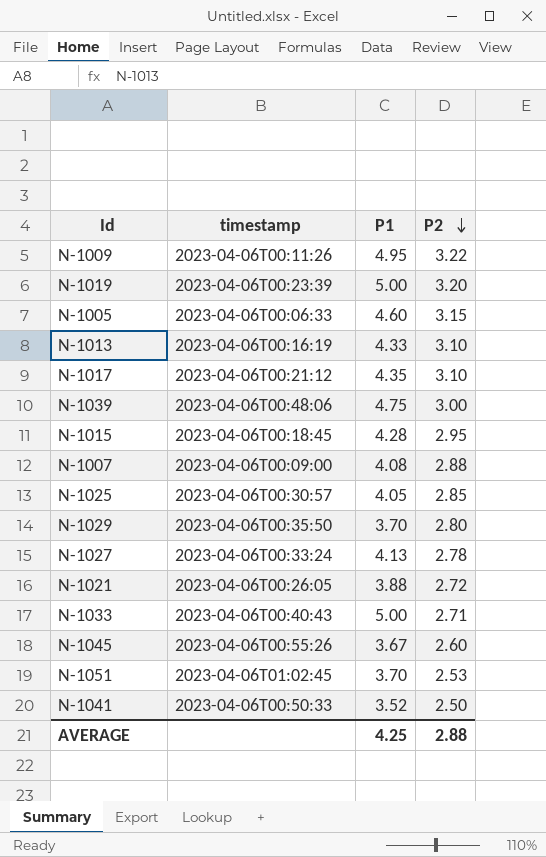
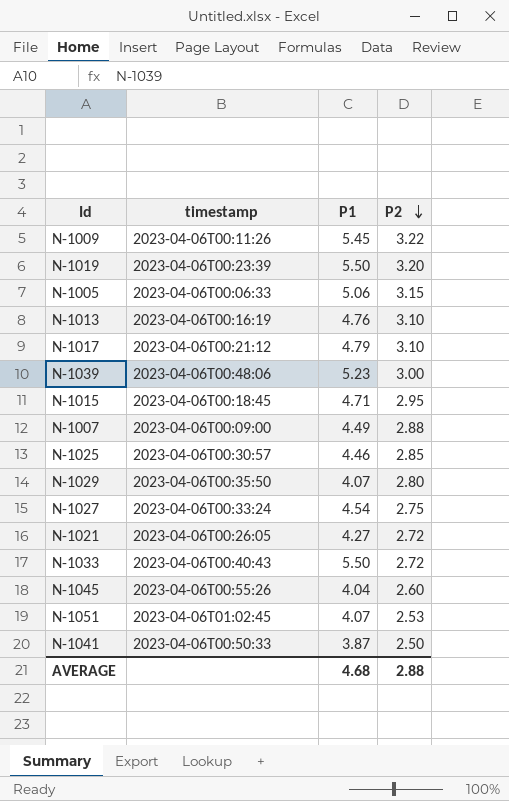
N-1009 | P1: 4.95 -> 5.45
N-1019 | P1: 5.00 -> 5.50
N-1005 | P1: 4.60 -> 5.06
N-1013 | P1: 4.33 -> 4.76
N-1017 | P1: 4.35 -> 4.79
N-1039 | P1: 4.75 -> 5.23
N-1015 | P1: 4.28 -> 4.71
N-1007 | P1: 4.08 -> 4.49
N-1025 | P1: 4.05 -> 4.46
N-1029 | P1: 3.70 -> 4.07
N-1027 | P1: 4.13 -> 4.54
N-1027 | P2: 2.78 -> 2.75
N-1021 | P1: 3.88 -> 4.27
N-1033 | P1: 5.00 -> 5.50
N-1033 | P2: 2.71 -> 2.72
N-1045 | P1: 3.67 -> 4.04
N-1051 | P1: 3.70 -> 4.07
N-1041 | P1: 3.52 -> 3.87
AVERAGE | P1: 4.25 -> 4.68

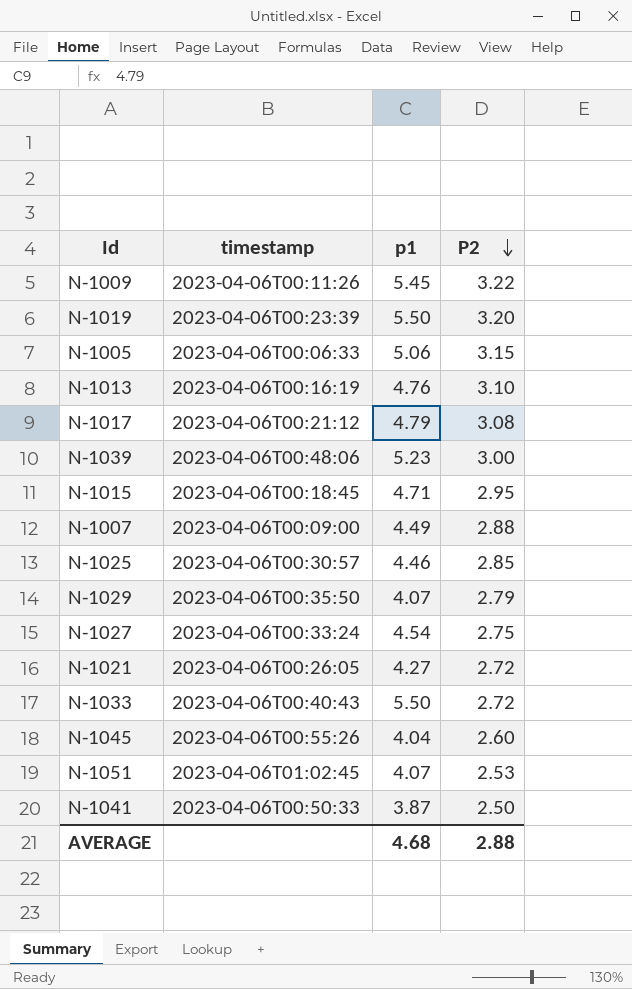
column name: P1 -> p1
N-1017 | P2: 3.10 -> 3.08
N-1029 | P2: 2.80 -> 2.79

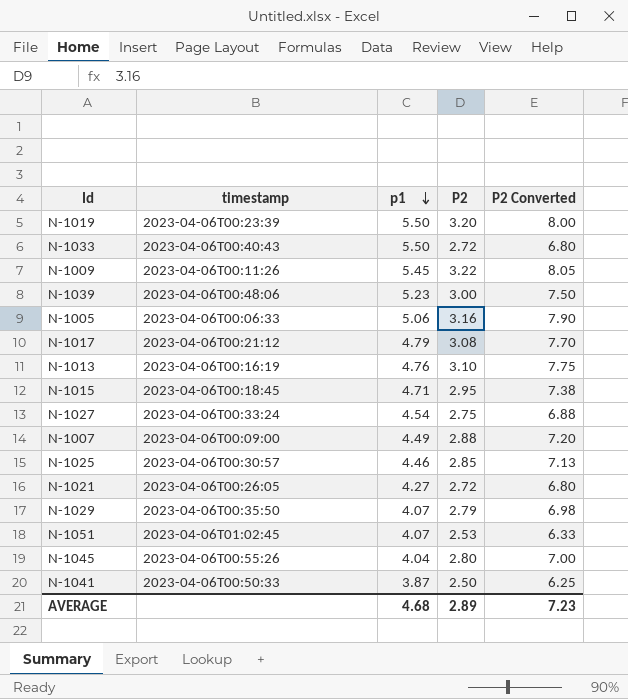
row order: P2 descending -> p1 descending
column P2 Converted | formula: none -> [P2] * 2.5
N-1005 | P2: 3.15 -> 3.16
N-1045 | P2: 2.60 -> 2.80
AVERAGE | P2: 2.88 -> 2.89

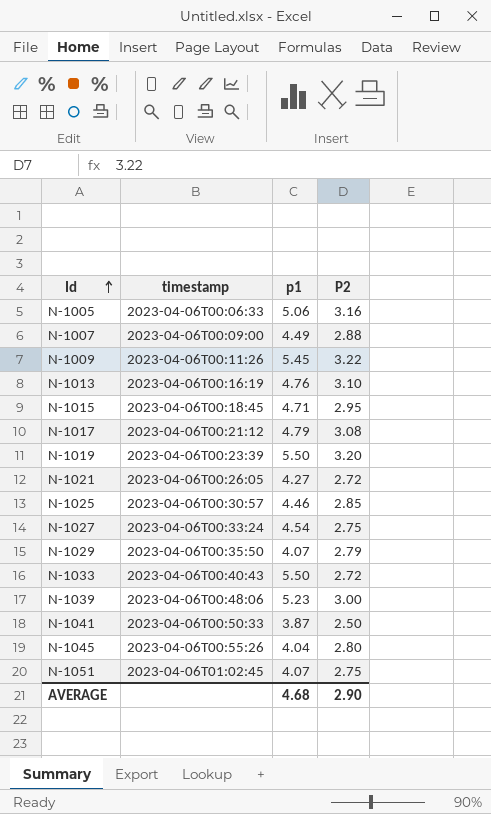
row order: p1 descending -> Id ascending
column P2 Converted | formula: [P2] * 2.5 -> none
N-1051 | P2: 2.53 -> 2.75
AVERAGE | P2: 2.89 -> 2.90

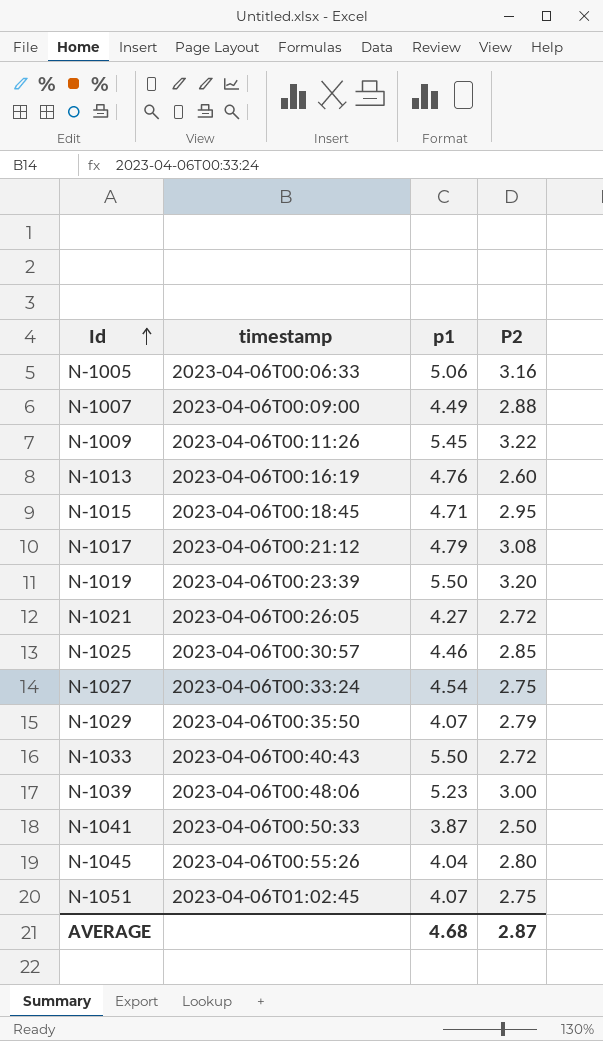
N-1013 | P2: 3.10 -> 2.60
AVERAGE | P2: 2.90 -> 2.87

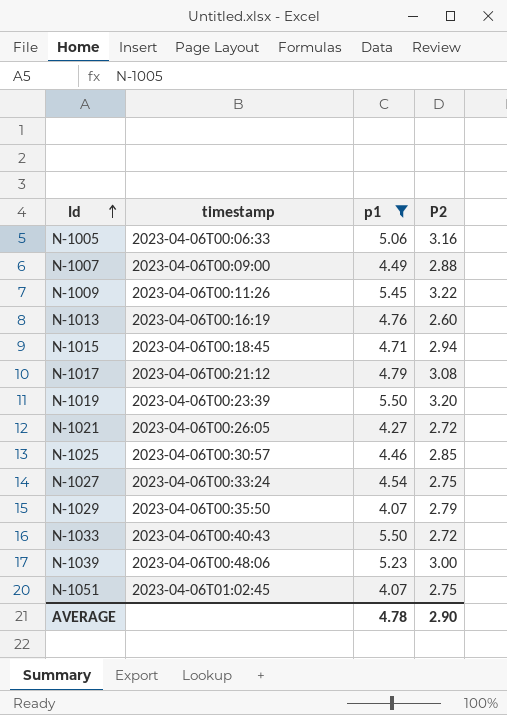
filter: none -> p1 >= 4.07
N-1015 | P2: 2.95 -> 2.94
AVERAGE | p1: 4.68 -> 4.78
AVERAGE | P2: 2.87 -> 2.90

